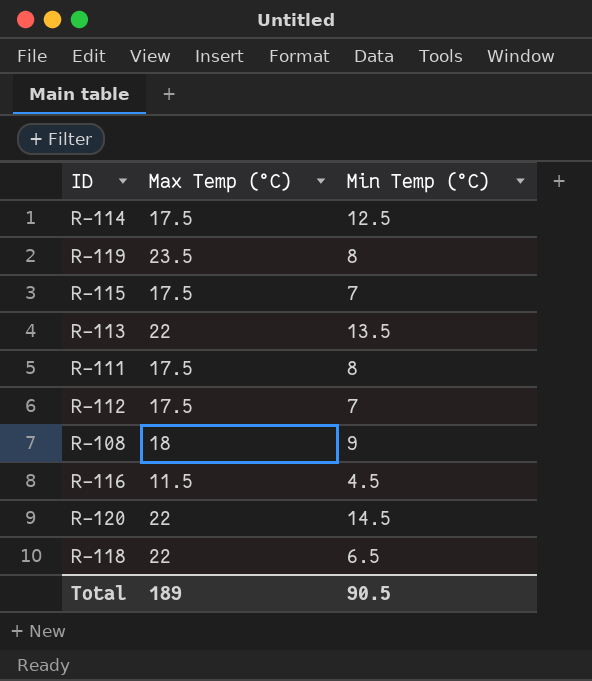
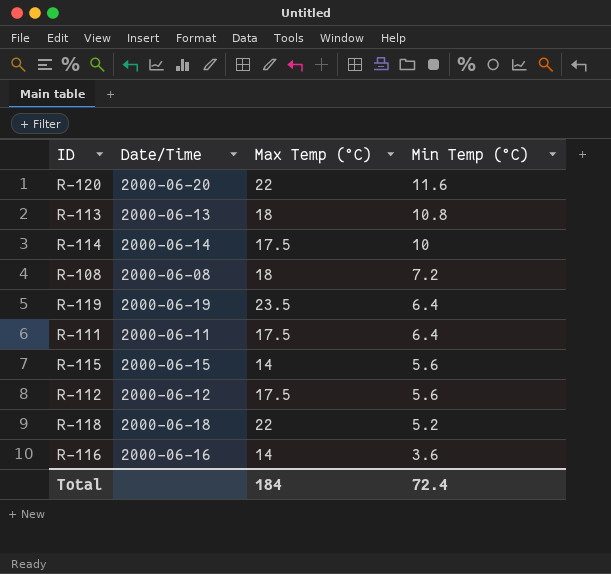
row order: none -> Min Temp (°C) descending
column Date/Time | position: none -> 2
R-120 | Min Temp (°C): 14.5 -> 11.6
R-113 | Max Temp (°C): 22 -> 18
R-113 | Min Temp (°C): 13.5 -> 10.8
R-114 | Min Temp (°C): 12.5 -> 10
R-108 | Min Temp (°C): 9 -> 7.2
R-119 | Min Temp (°C): 8 -> 6.4
R-111 | Min Temp (°C): 8 -> 6.4
R-115 | Max Temp (°C): 17.5 -> 14
R-115 | Min Temp (°C): 7 -> 5.6
R-112 | Min Temp (°C): 7 -> 5.6
R-118 | Min Temp (°C): 6.5 -> 5.2
R-116 | Max Temp (°C): 11.5 -> 14
R-116 | Min Temp (°C): 4.5 -> 3.6
Total | Max Temp (°C): 189 -> 184
Total | Min Temp (°C): 90.5 -> 72.4

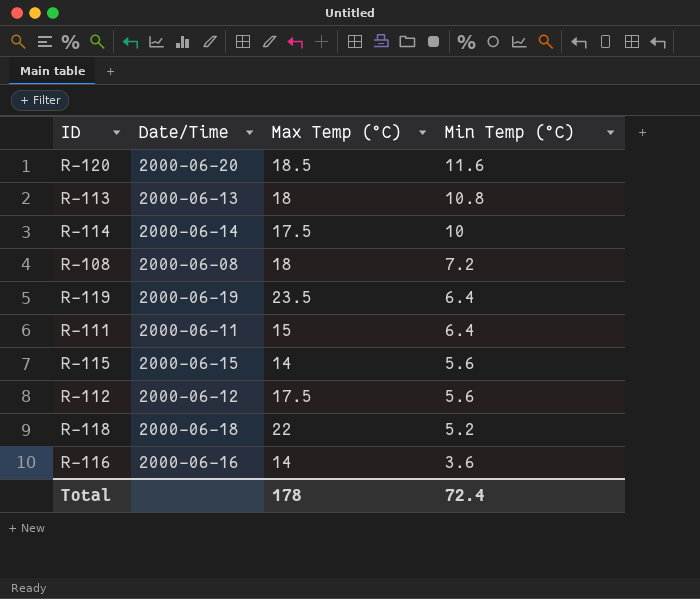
R-120 | Max Temp (°C): 22 -> 18.5
R-111 | Max Temp (°C): 17.5 -> 15
Total | Max Temp (°C): 184 -> 178

